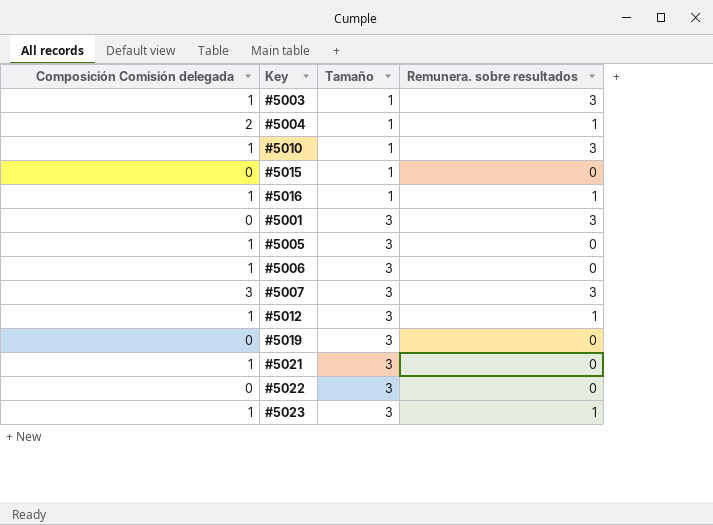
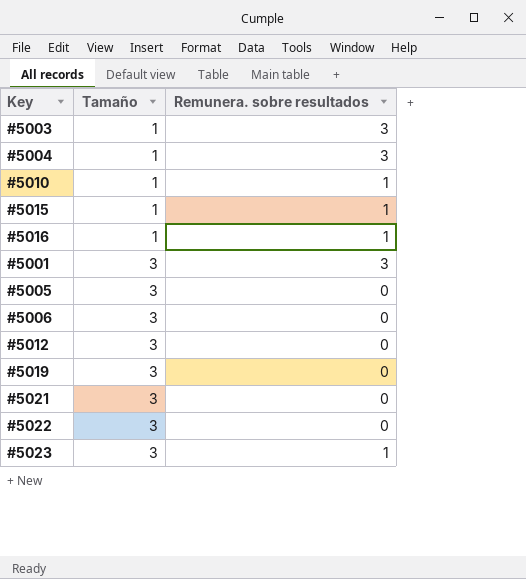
column Composición Comisión delegada | position: 1 -> none
row #5007: 3 | 3 | 3 -> none
#5004 | Remunera. sobre resultados: 1 -> 3
#5010 | Remunera. sobre resultados: 3 -> 1
#5015 | Remunera. sobre resultados: 0 -> 1
#5012 | Remunera. sobre resultados: 1 -> 0

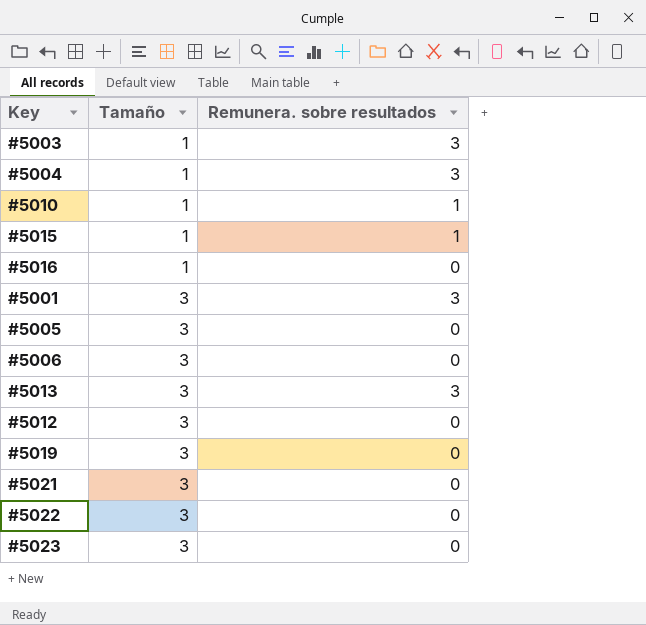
#5016 | Remunera. sobre resultados: 1 -> 0
row #5013: none -> 3 | 3
#5023 | Remunera. sobre resultados: 1 -> 0

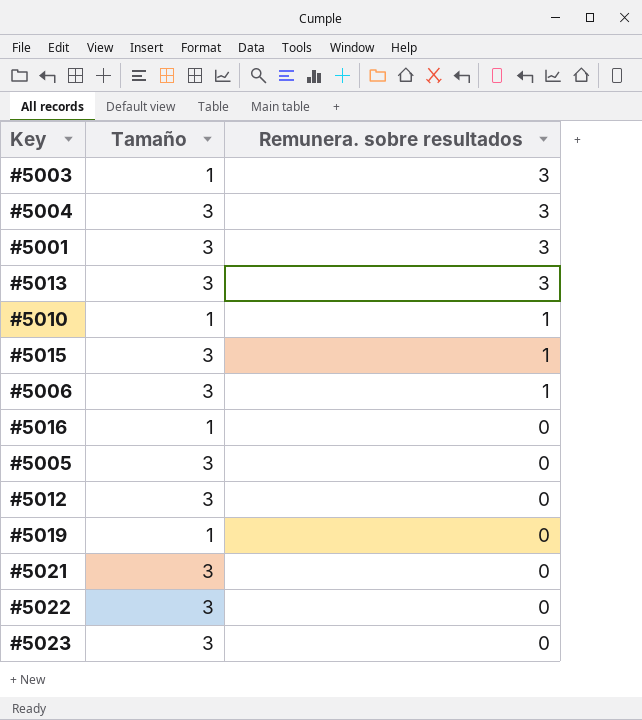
row order: Tamaño ascending -> Remunera. sobre resultados descending
#5004 | Tamaño: 1 -> 3
#5015 | Tamaño: 1 -> 3
#5006 | Remunera. sobre resultados: 0 -> 1
#5019 | Tamaño: 3 -> 1

